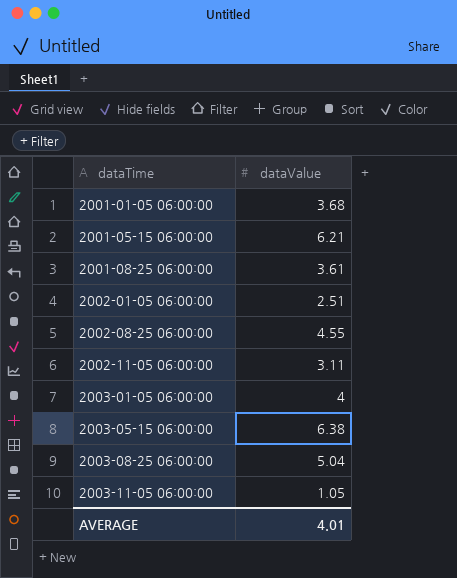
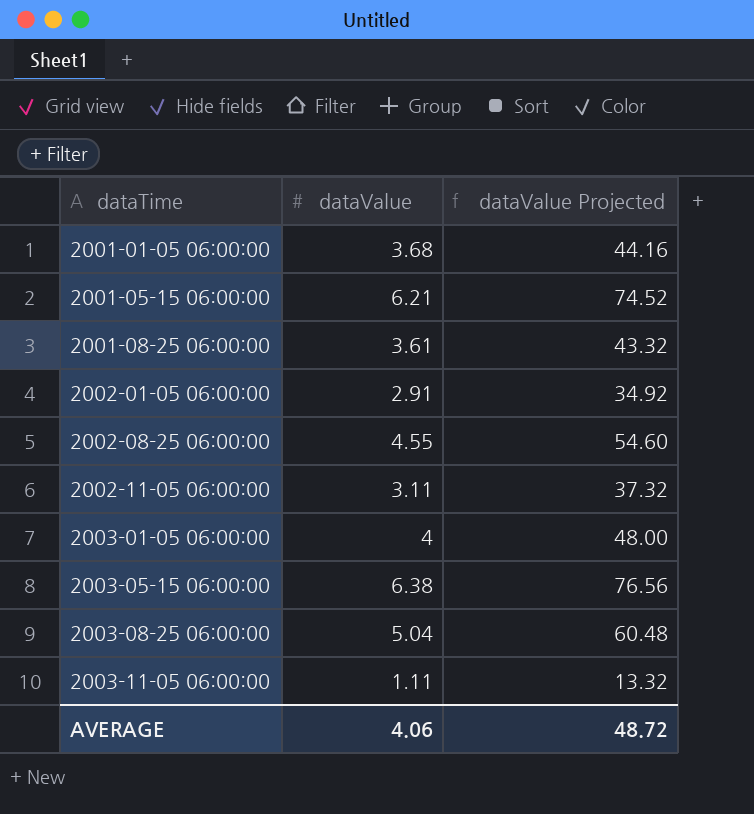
column dataValue Projected | formula: none -> [dataValue] * 12
2002-01-05 06:00:00 | dataValue: 2.51 -> 2.91
2003-11-05 06:00:00 | dataValue: 1.05 -> 1.11
AVERAGE | dataValue: 4.01 -> 4.06

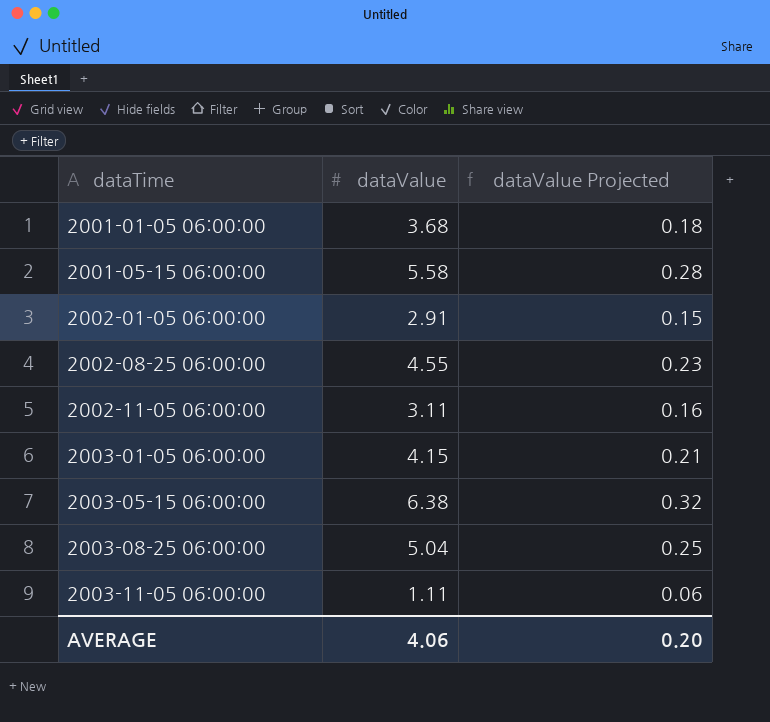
column dataValue Projected | formula: [dataValue] * 12 -> [dataValue] * 0.05
row 2001-08-25 06:00:00: 3.61 | 43.32 -> none
2001-05-15 06:00:00 | dataValue: 6.21 -> 5.58
2003-01-05 06:00:00 | dataValue: 4 -> 4.15
AVERAGE | dataValue Projected: 48.72 -> 0.20

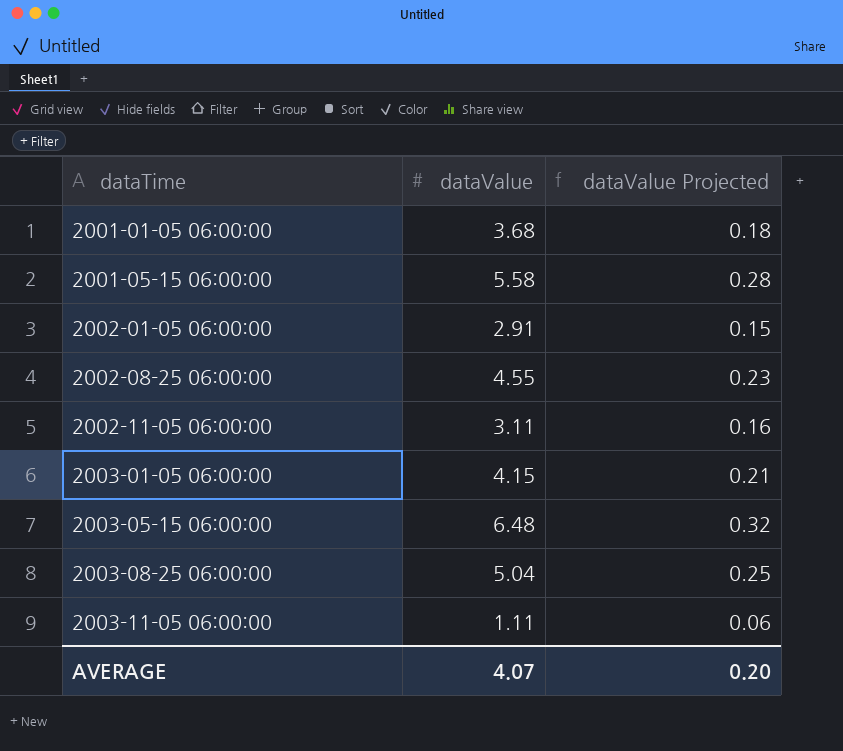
2003-05-15 06:00:00 | dataValue: 6.38 -> 6.48
AVERAGE | dataValue: 4.06 -> 4.07

